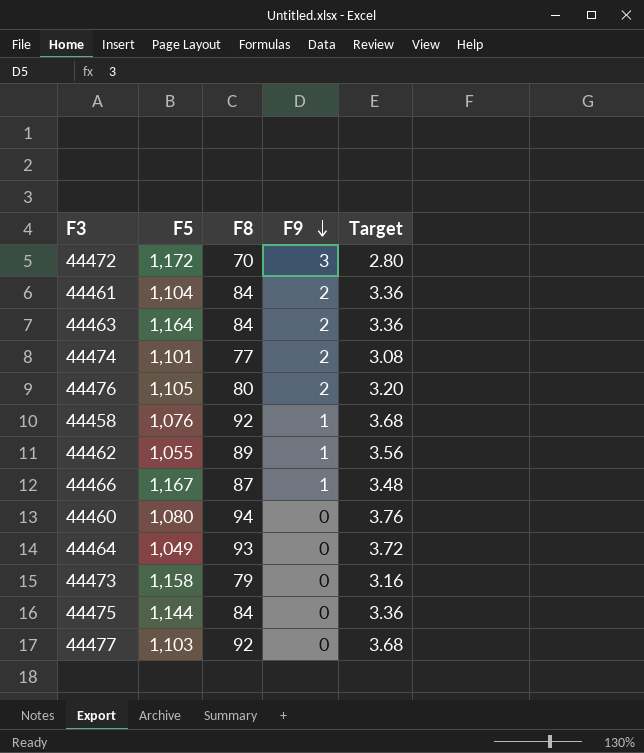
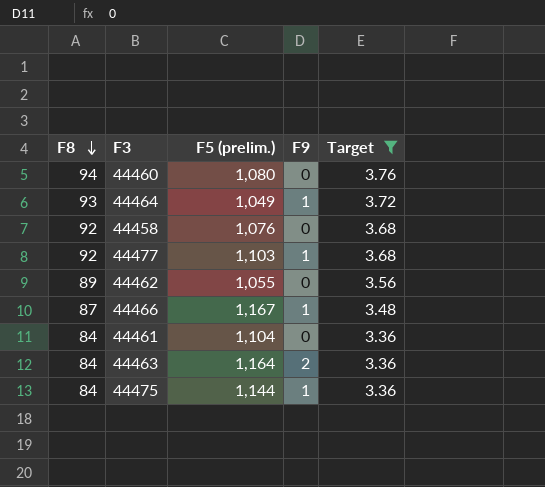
filter: none -> Target >= 3.36
row order: F9 descending -> F8 descending
column F8 | position: 3 -> 1
column name: F5 -> F5 (prelim.)
44464 | F9: 0 -> 1
44458 | F9: 1 -> 0
44477 | F9: 0 -> 1
44462 | F9: 1 -> 0
44461 | F9: 2 -> 0
44475 | F9: 0 -> 1

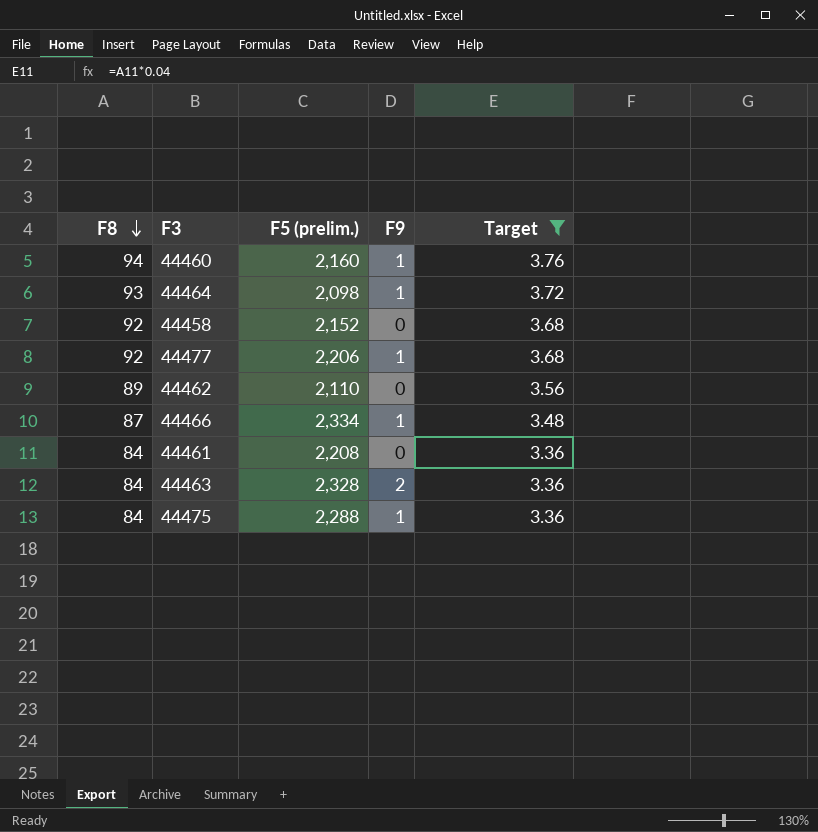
44460 | F5 (prelim.): 1,080 -> 2,160
44460 | F9: 0 -> 1
44464 | F5 (prelim.): 1,049 -> 2,098
44458 | F5 (prelim.): 1,076 -> 2,152
44477 | F5 (prelim.): 1,103 -> 2,206
44462 | F5 (prelim.): 1,055 -> 2,110
44466 | F5 (prelim.): 1,167 -> 2,334
44461 | F5 (prelim.): 1,104 -> 2,208
44463 | F5 (prelim.): 1,164 -> 2,328
44475 | F5 (prelim.): 1,144 -> 2,288

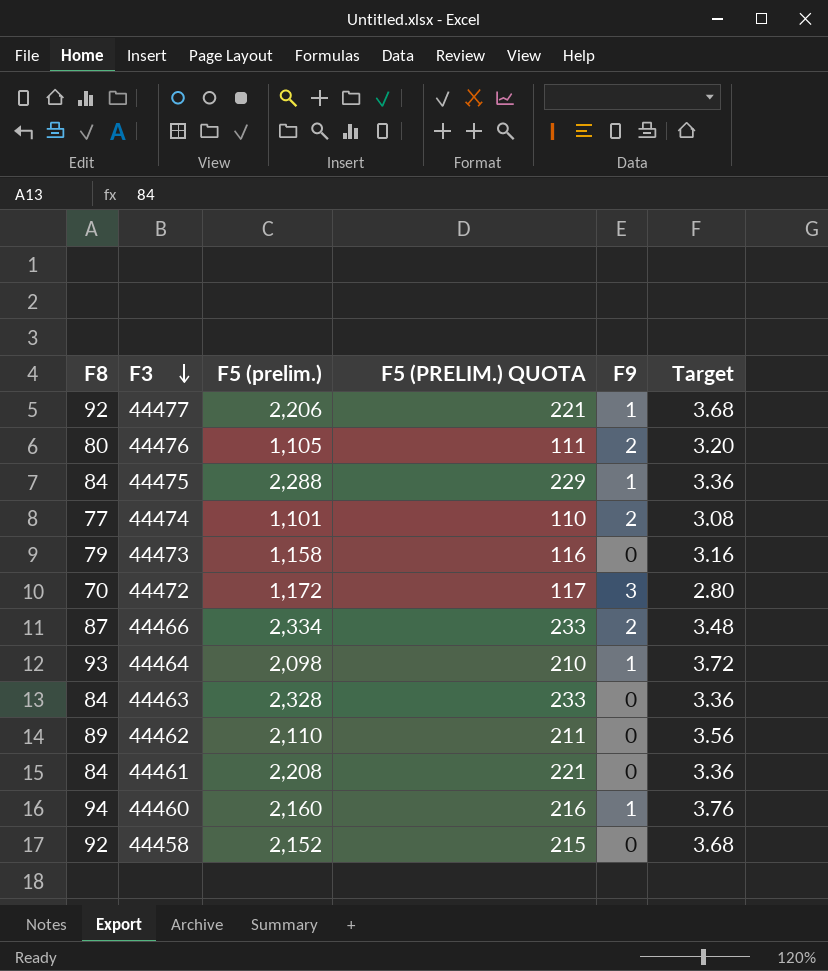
filter: Target >= 3.36 -> none
row order: F8 descending -> F3 descending
column F5 (PRELIM.) QUOTA | formula: none -> [F5 (prelim.)] * 0.1
44466 | F9: 1 -> 2
44463 | F9: 2 -> 0

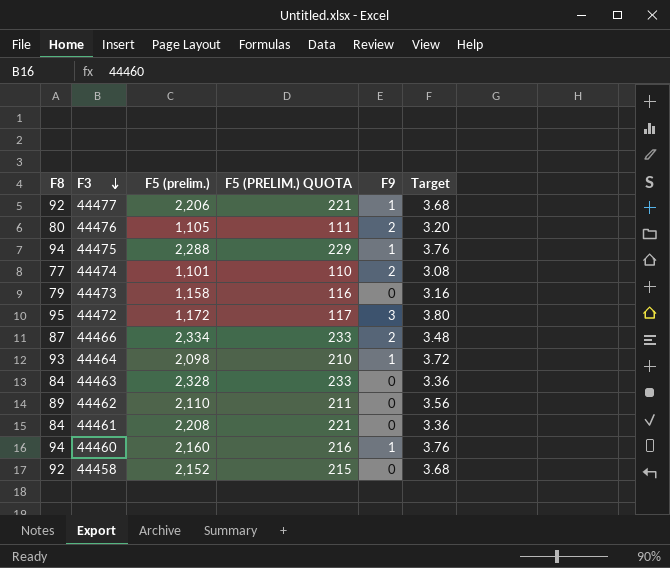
44475 | F8: 84 -> 94
44475 | Target: 3.36 -> 3.76
44472 | F8: 70 -> 95
44472 | Target: 2.80 -> 3.80

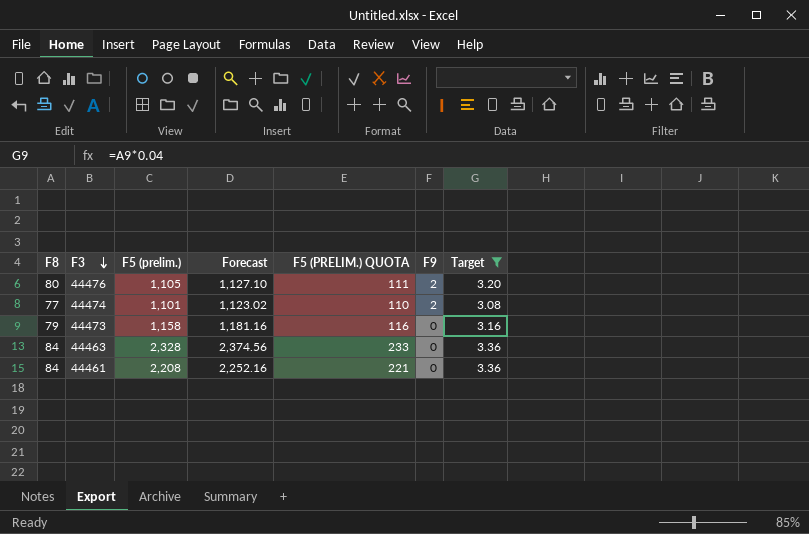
filter: none -> Target <= 3.36
column Forecast | formula: none -> [F5 (prelim.)] * 1.02

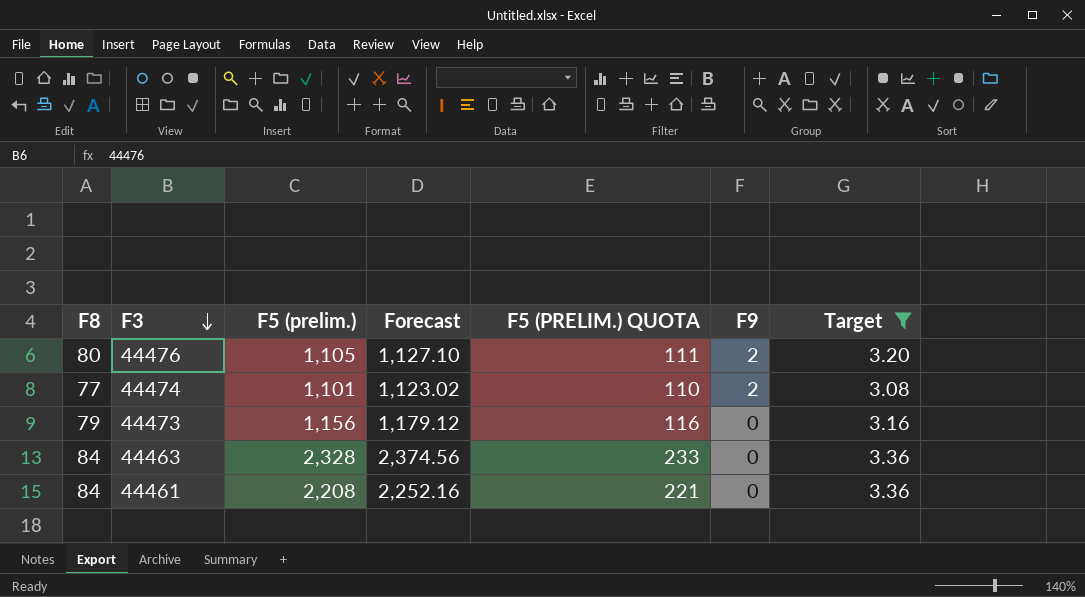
44473 | F5 (prelim.): 1,158 -> 1,156
44473 | Forecast: 1,181.16 -> 1,179.12

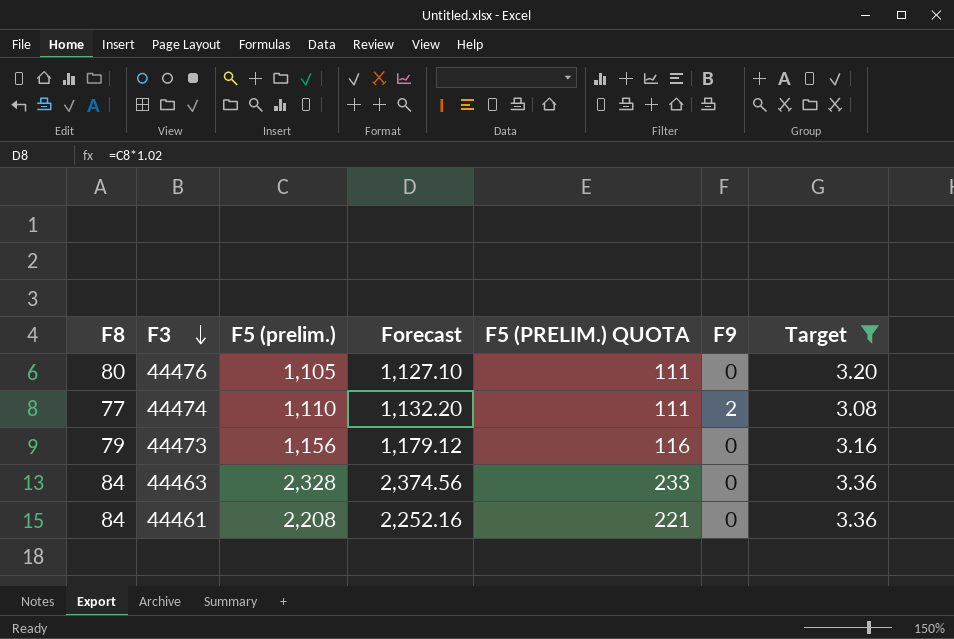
44476 | F9: 2 -> 0
44474 | F5 (prelim.): 1,101 -> 1,110
44474 | Forecast: 1,123.02 -> 1,132.20
44474 | F5 (PRELIM.) QUOTA: 110 -> 111

